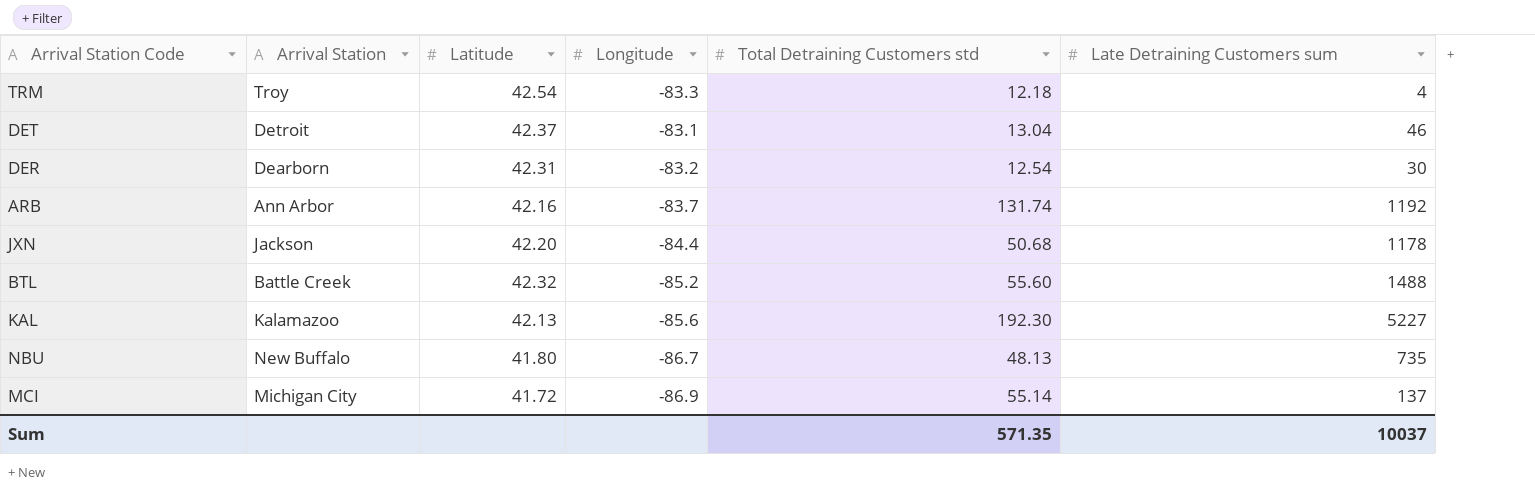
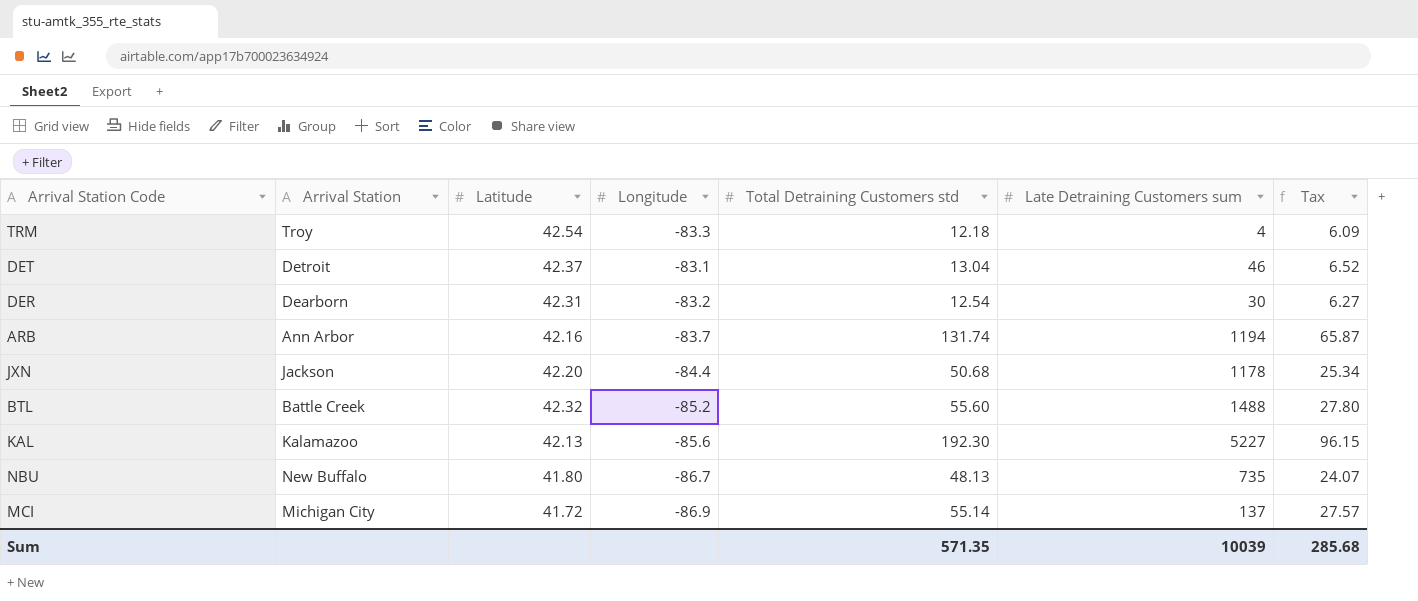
column Tax | formula: none -> [Total Detraining Customers std] * 0.5
ARB | Late Detraining Customers sum: 1192 -> 1194
Sum | Late Detraining Customers sum: 10037 -> 10039

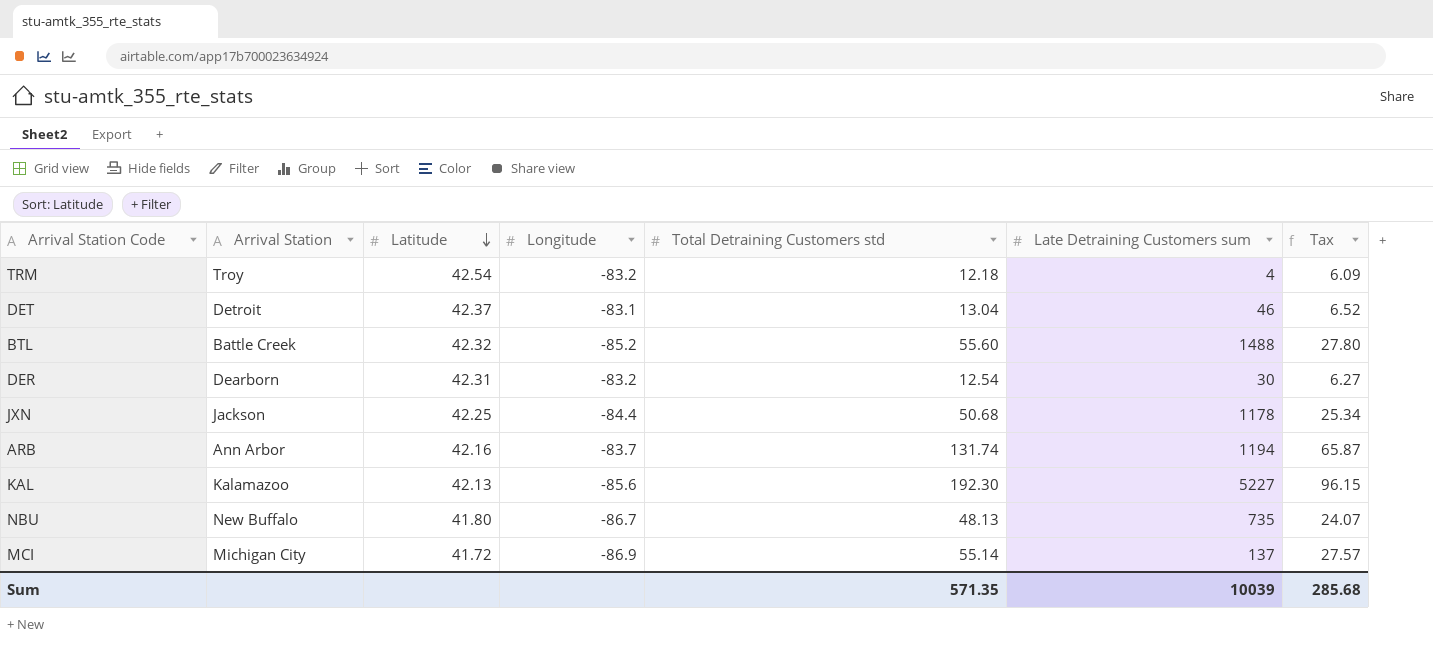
row order: none -> Latitude descending
TRM | Longitude: -83.3 -> -83.2
JXN | Latitude: 42.20 -> 42.25

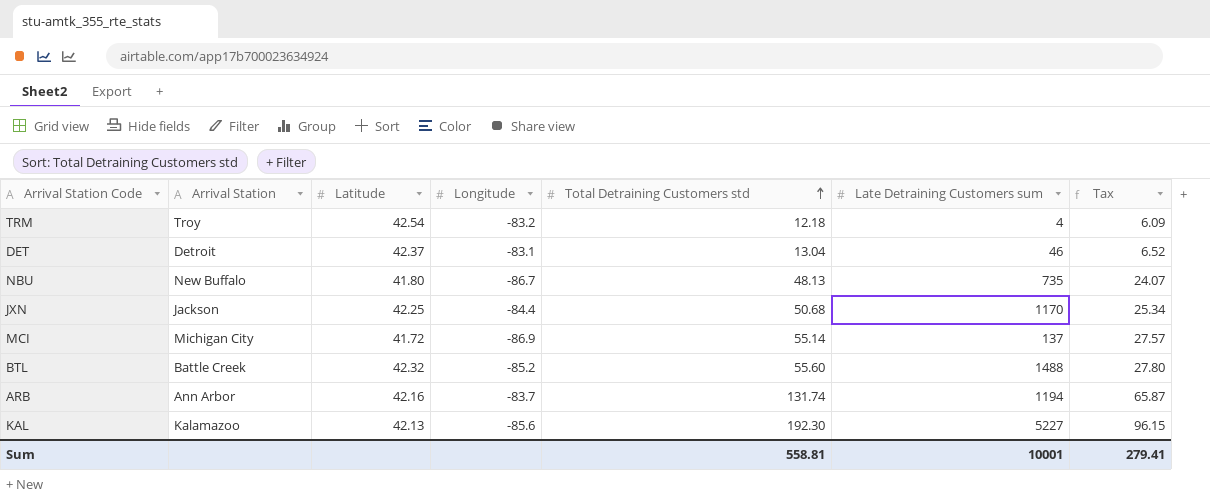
row order: Latitude descending -> Total Detraining Customers std ascending
row DER: Dearborn | 42.31 | -83.2 | 12.54 | 30 | 6.27 -> none
JXN | Late Detraining Customers sum: 1178 -> 1170
Sum | Total Detraining Customers std: 571.35 -> 558.81
Sum | Late Detraining Customers sum: 10039 -> 10001
Sum | Tax: 285.68 -> 279.41

